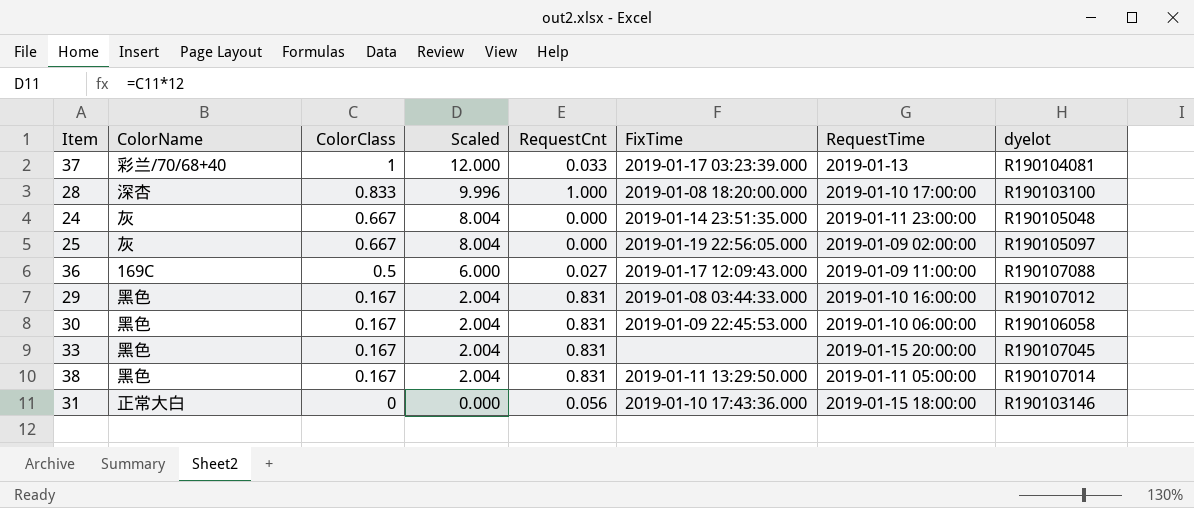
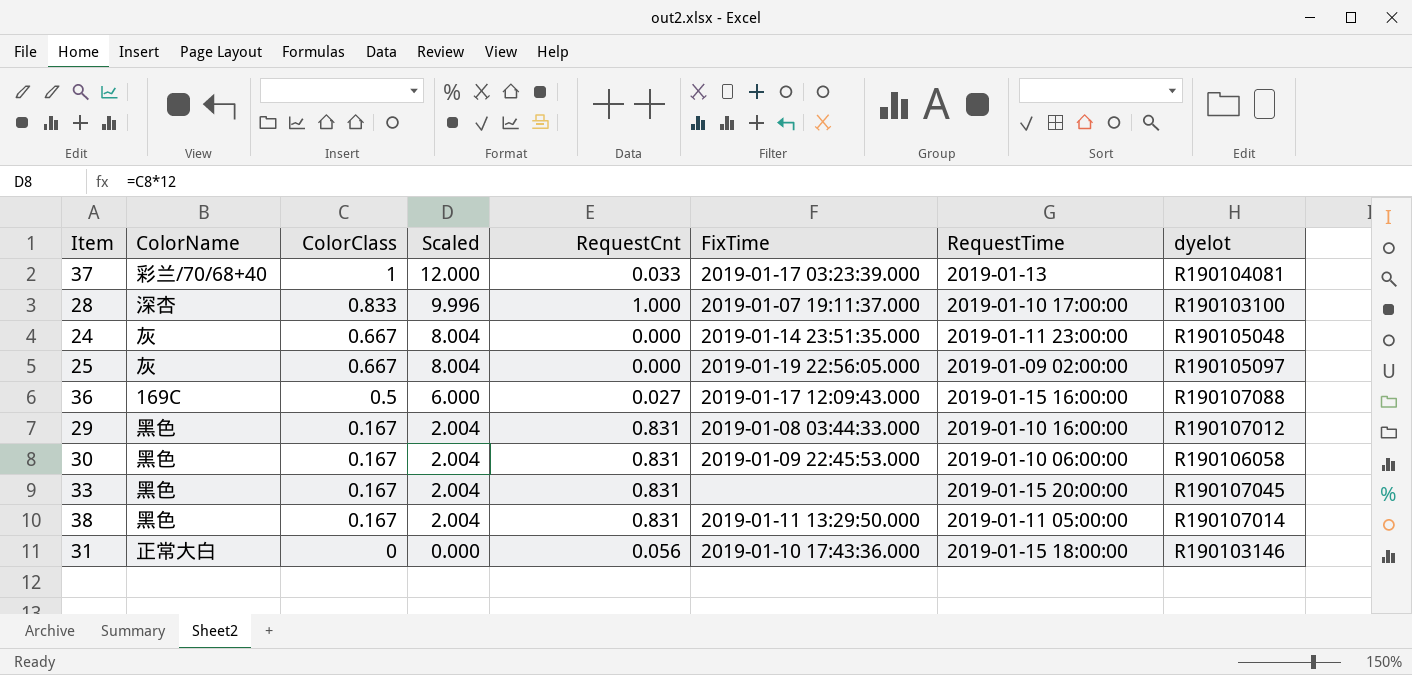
28 | FixTime: 2019-01-08 18:20:00.000 -> 2019-01-07 19:11:37.000
36 | RequestTime: 2019-01-09 11:00:00 -> 2019-01-15 16:00:00

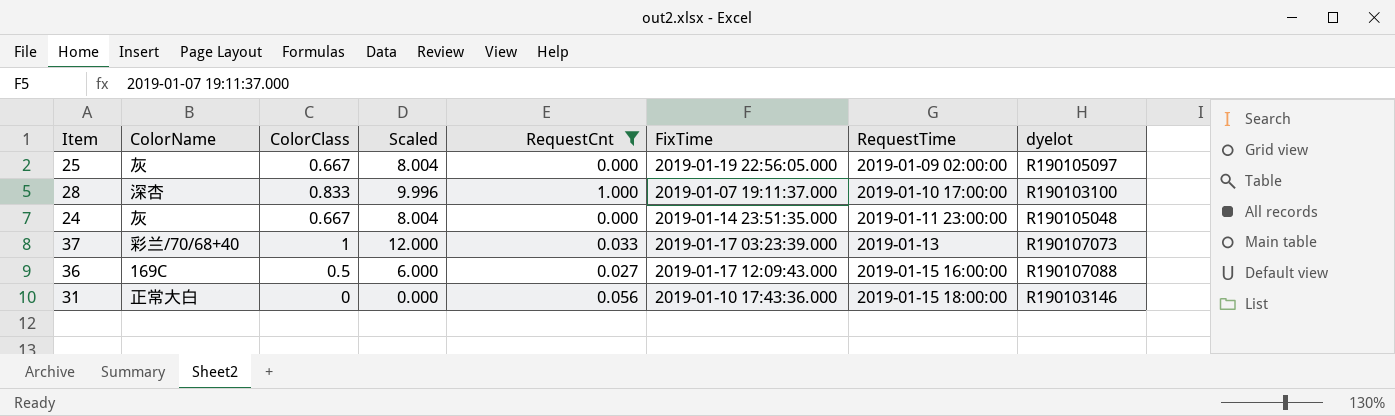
filter: none -> RequestCnt != 0.831
row order: ColorClass descending -> RequestTime ascending
37 | dyelot: R190104081 -> R190107073

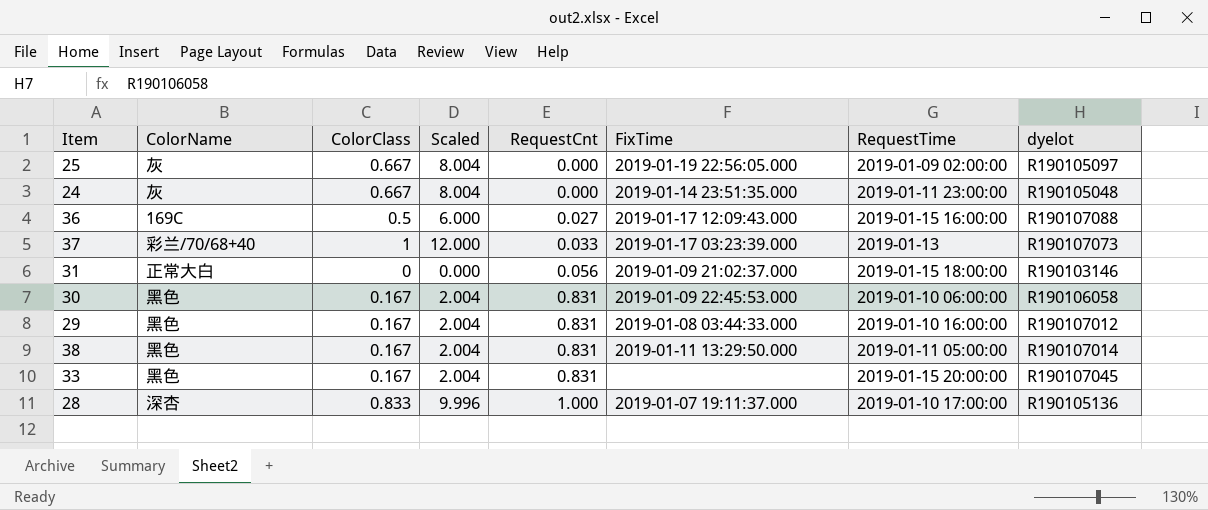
filter: RequestCnt != 0.831 -> none
row order: RequestTime ascending -> RequestCnt ascending
31 | FixTime: 2019-01-10 17:43:36.000 -> 2019-01-09 21:02:37.000
28 | dyelot: R190103100 -> R190105136

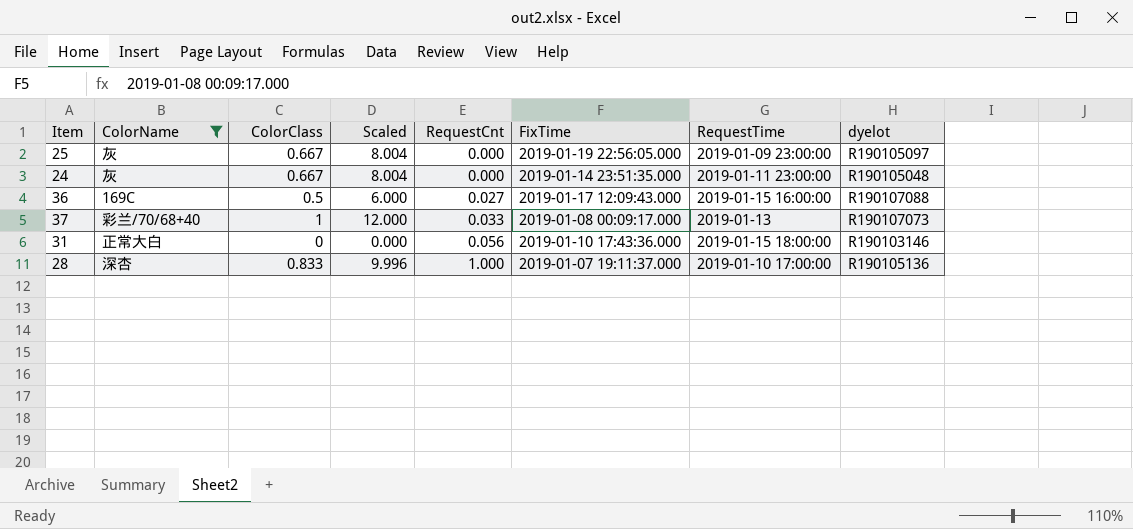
filter: none -> ColorName != 黑色
25 | RequestTime: 2019-01-09 02:00:00 -> 2019-01-09 23:00:00
37 | FixTime: 2019-01-17 03:23:39.000 -> 2019-01-08 00:09:17.000
31 | FixTime: 2019-01-09 21:02:37.000 -> 2019-01-10 17:43:36.000

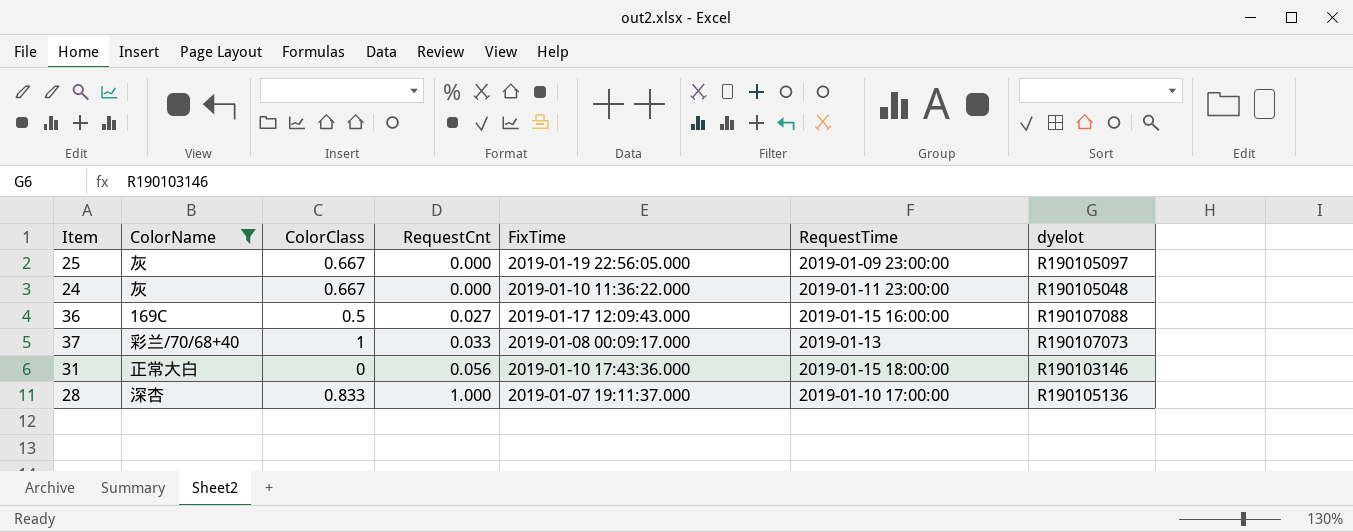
column Scaled | formula: [ColorClass] * 12 -> none
24 | FixTime: 2019-01-14 23:51:35.000 -> 2019-01-10 11:36:22.000

